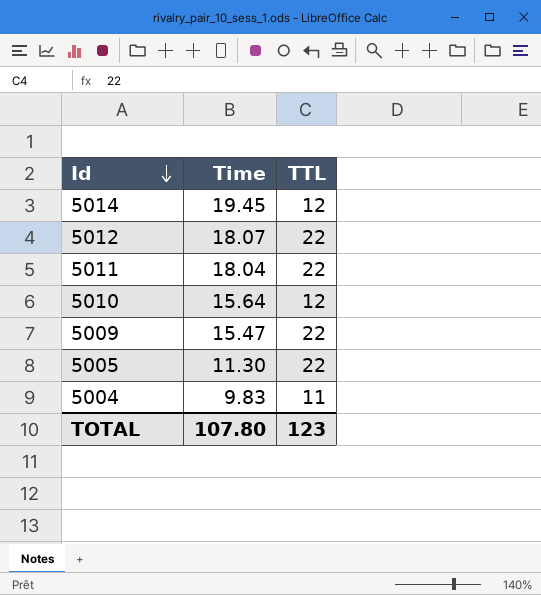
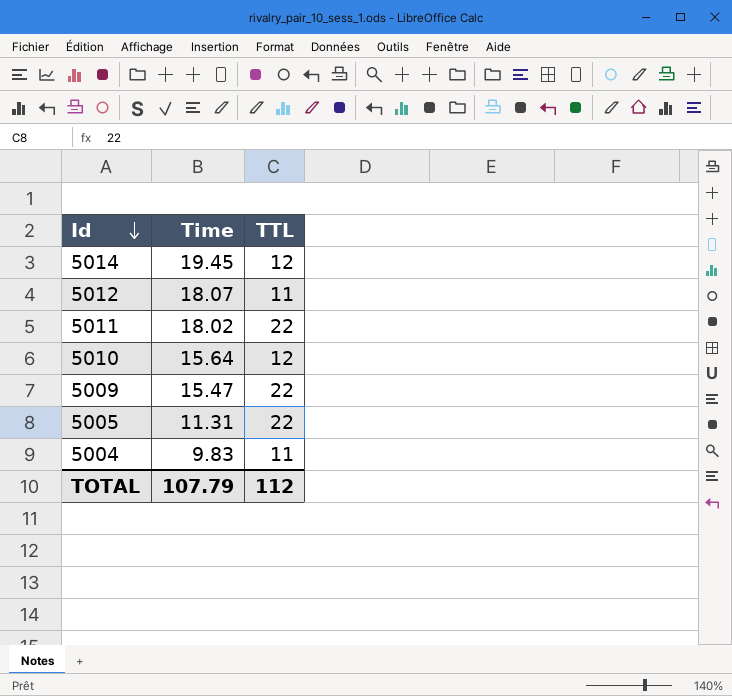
5012 | TTL: 22 -> 11
5011 | Time: 18.04 -> 18.02
5005 | Time: 11.30 -> 11.31
TOTAL | Time: 107.80 -> 107.79
TOTAL | TTL: 123 -> 112

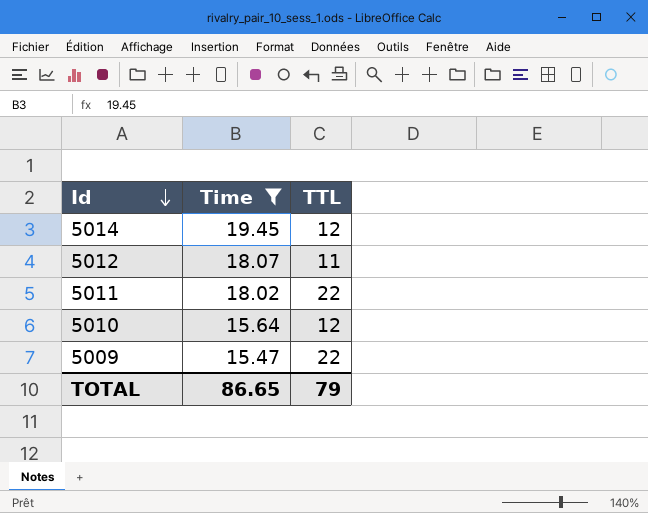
filter: none -> Time >= 15.47
TOTAL | Time: 107.79 -> 86.65
TOTAL | TTL: 112 -> 79

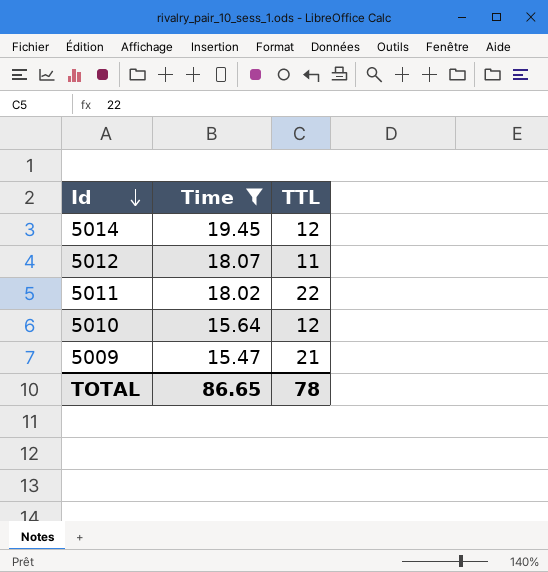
5009 | TTL: 22 -> 21
TOTAL | TTL: 79 -> 78

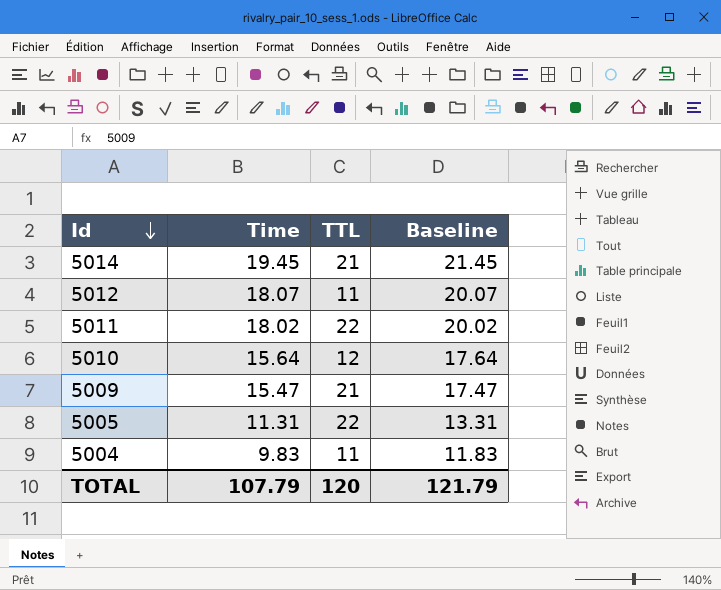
filter: Time >= 15.47 -> none
column Baseline | formula: none -> [Time] + 2
5014 | TTL: 12 -> 21
TOTAL | Time: 86.65 -> 107.79
TOTAL | TTL: 78 -> 120

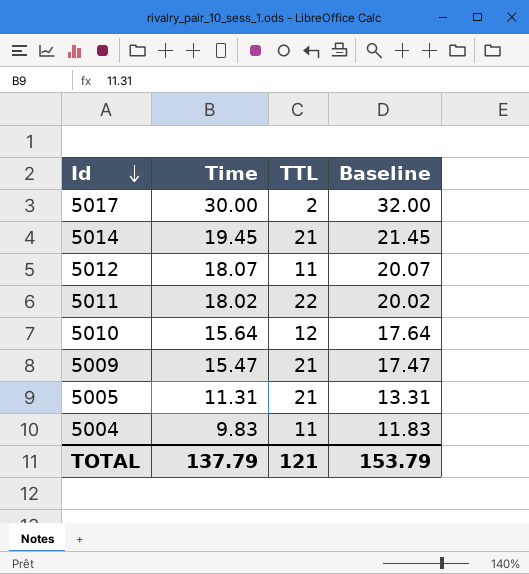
row 5017: none -> 30.00 | 2 | 32.00
5005 | TTL: 22 -> 21
TOTAL | Time: 107.79 -> 137.79
TOTAL | TTL: 120 -> 121
TOTAL | Baseline: 121.79 -> 153.79

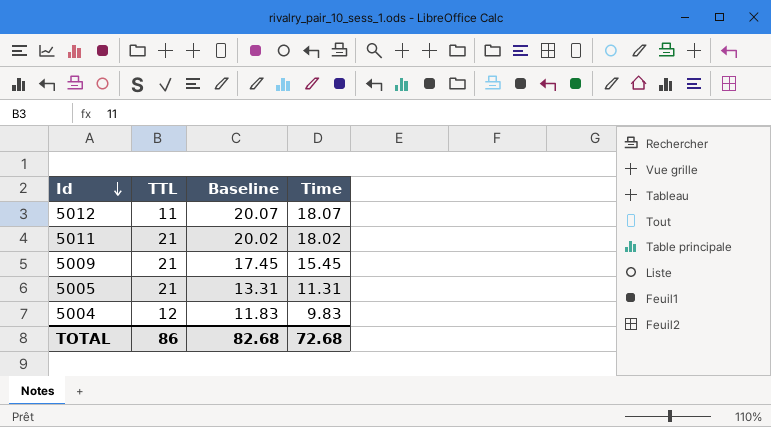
column Time | position: 2 -> 4
row 5017: 30.00 | 2 | 32.00 -> none
row 5014: 19.45 | 21 | 21.45 -> none
row 5010: 15.64 | 12 | 17.64 -> none
5011 | TTL: 22 -> 21
5009 | Baseline: 17.47 -> 17.45
5009 | Time: 15.47 -> 15.45
5004 | TTL: 11 -> 12
TOTAL | TTL: 121 -> 86
TOTAL | Baseline: 153.79 -> 82.68
TOTAL | Time: 137.79 -> 72.68

